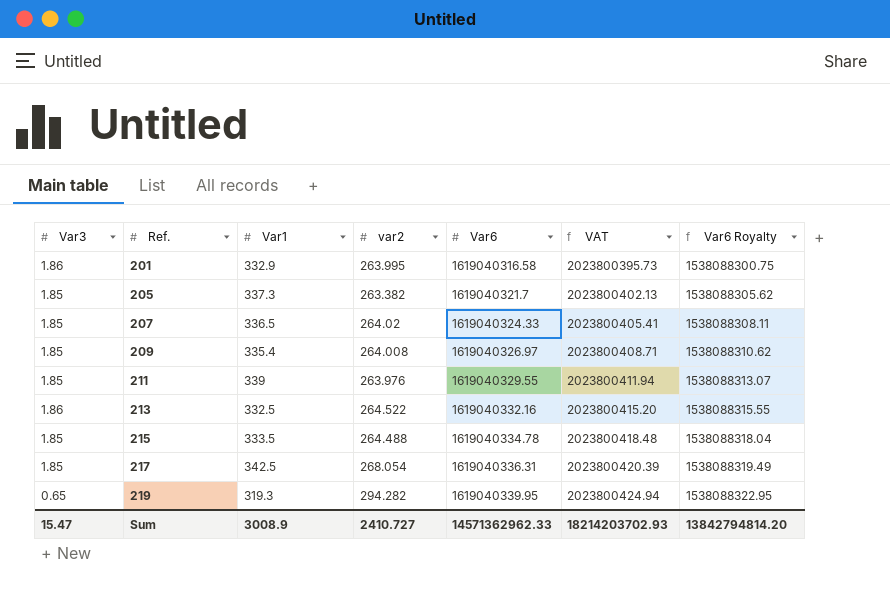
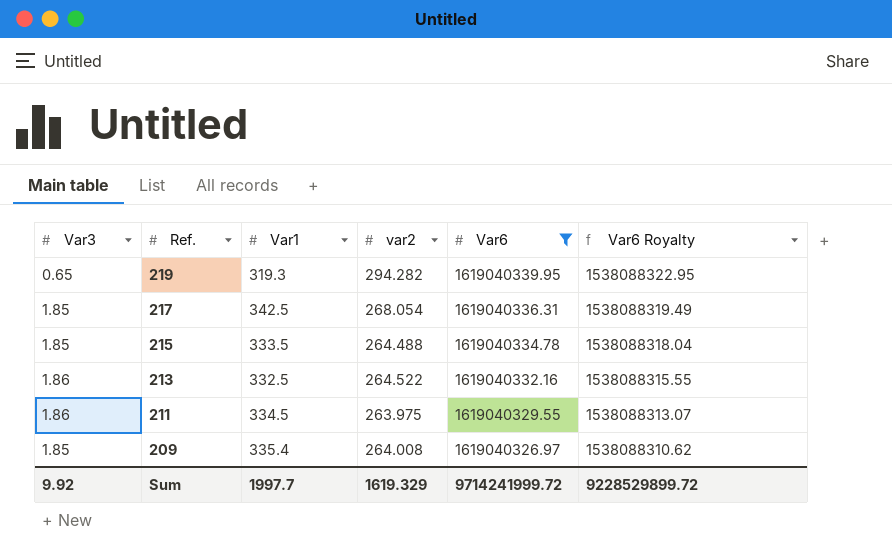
filter: none -> Var6 >= 1619040326.97
row order: Ref. ascending -> Ref. descending
column VAT | formula: [Var6] * 1.25 -> none
211 | Var3: 1.85 -> 1.86
211 | Var1: 339 -> 334.5
211 | var2: 263.976 -> 263.975
Sum | Var3: 15.47 -> 9.92
Sum | Var1: 3008.9 -> 1997.7
Sum | var2: 2410.727 -> 1619.329
Sum | Var6: 14571362962.33 -> 9714241999.72
Sum | Var6 Royalty: 13842794814.20 -> 9228529899.72

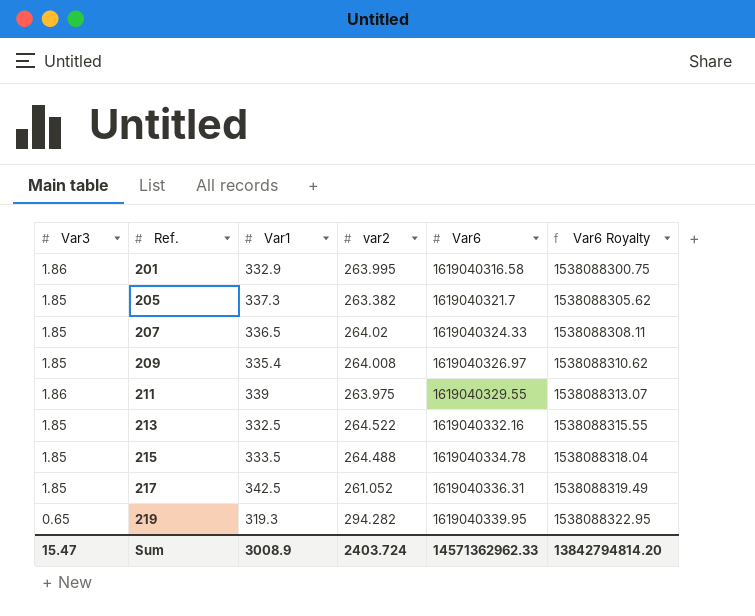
filter: Var6 >= 1619040326.97 -> none
row order: Ref. descending -> Ref. ascending
211 | Var1: 334.5 -> 339
213 | Var3: 1.86 -> 1.85
217 | var2: 268.054 -> 261.052
Sum | Var3: 9.92 -> 15.47
Sum | Var1: 1997.7 -> 3008.9
Sum | var2: 1619.329 -> 2403.724
Sum | Var6: 9714241999.72 -> 14571362962.33
Sum | Var6 Royalty: 9228529899.72 -> 13842794814.20

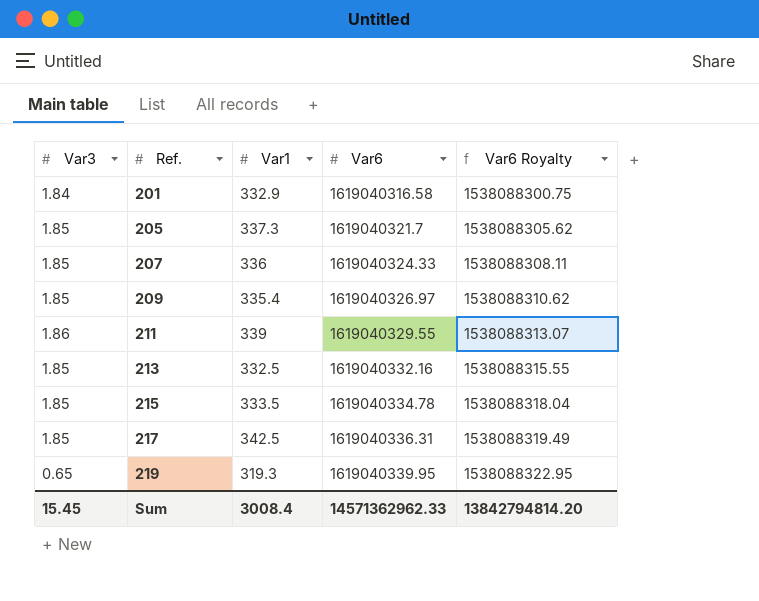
column var2 | position: 4 -> none
201 | Var3: 1.86 -> 1.84
207 | Var1: 336.5 -> 336
Sum | Var3: 15.47 -> 15.45
Sum | Var1: 3008.9 -> 3008.4

